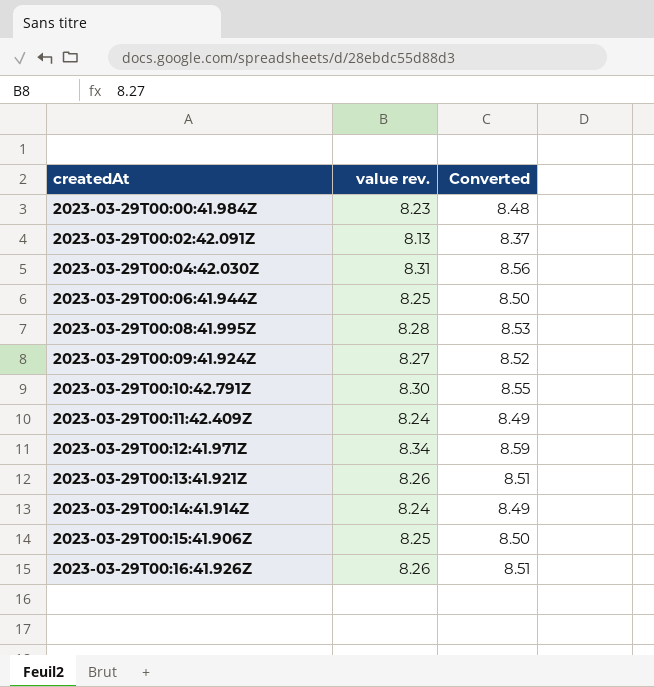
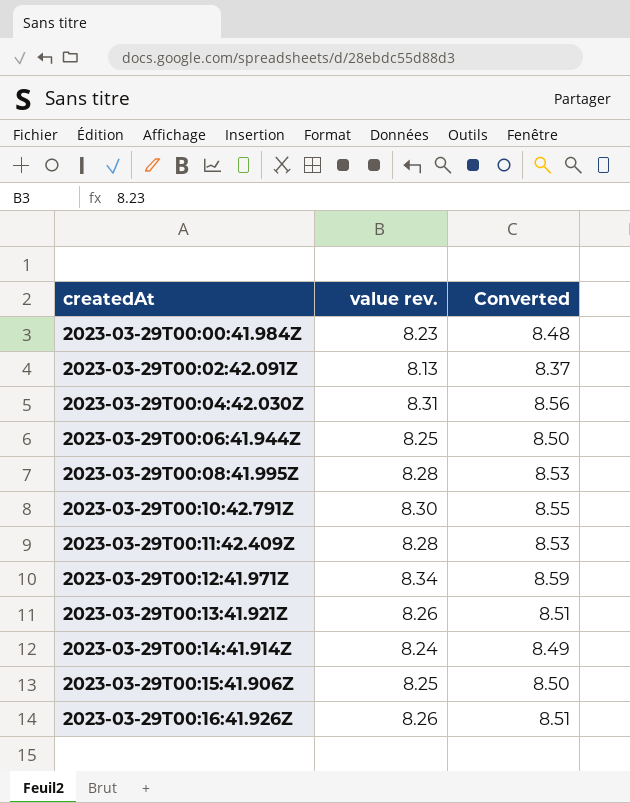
row 2023-03-29T00:09:41.924Z: 8.27 | 8.52 -> none
2023-03-29T00:11:42.409Z | value rev.: 8.24 -> 8.28
2023-03-29T00:11:42.409Z | Converted: 8.49 -> 8.53

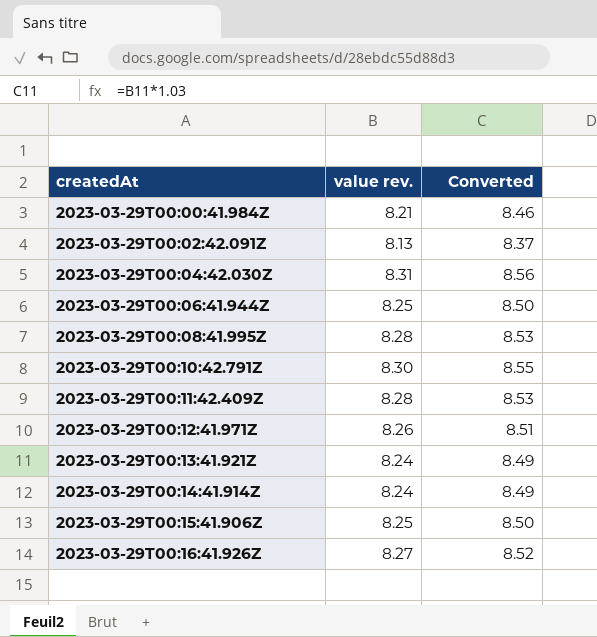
2023-03-29T00:00:41.984Z | value rev.: 8.23 -> 8.21
2023-03-29T00:00:41.984Z | Converted: 8.48 -> 8.46
2023-03-29T00:12:41.971Z | value rev.: 8.34 -> 8.26
2023-03-29T00:12:41.971Z | Converted: 8.59 -> 8.51
2023-03-29T00:13:41.921Z | value rev.: 8.26 -> 8.24
2023-03-29T00:13:41.921Z | Converted: 8.51 -> 8.49
2023-03-29T00:16:41.926Z | value rev.: 8.26 -> 8.27
2023-03-29T00:16:41.926Z | Converted: 8.51 -> 8.52

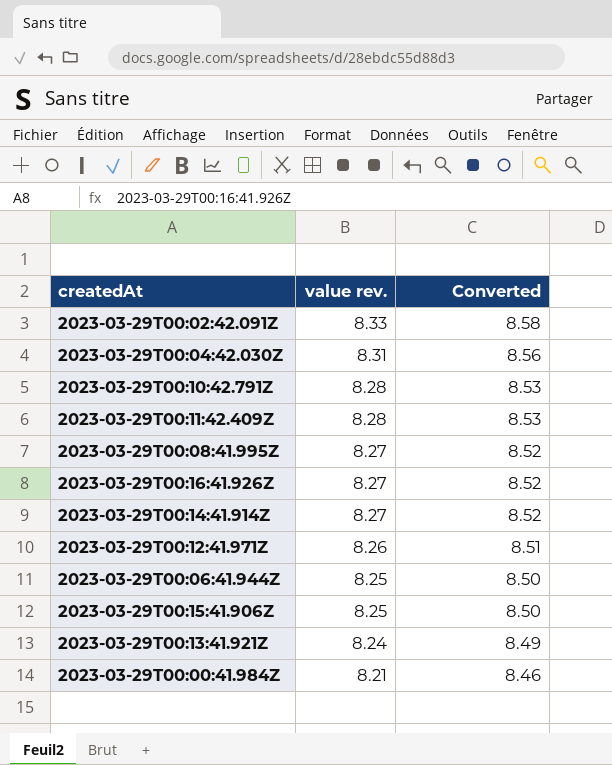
row order: createdAt ascending -> value rev. descending
2023-03-29T00:02:42.091Z | value rev.: 8.13 -> 8.33
2023-03-29T00:02:42.091Z | Converted: 8.37 -> 8.58
2023-03-29T00:10:42.791Z | value rev.: 8.30 -> 8.28
2023-03-29T00:10:42.791Z | Converted: 8.55 -> 8.53
2023-03-29T00:08:41.995Z | value rev.: 8.28 -> 8.27
2023-03-29T00:08:41.995Z | Converted: 8.53 -> 8.52
2023-03-29T00:14:41.914Z | value rev.: 8.24 -> 8.27
2023-03-29T00:14:41.914Z | Converted: 8.49 -> 8.52

